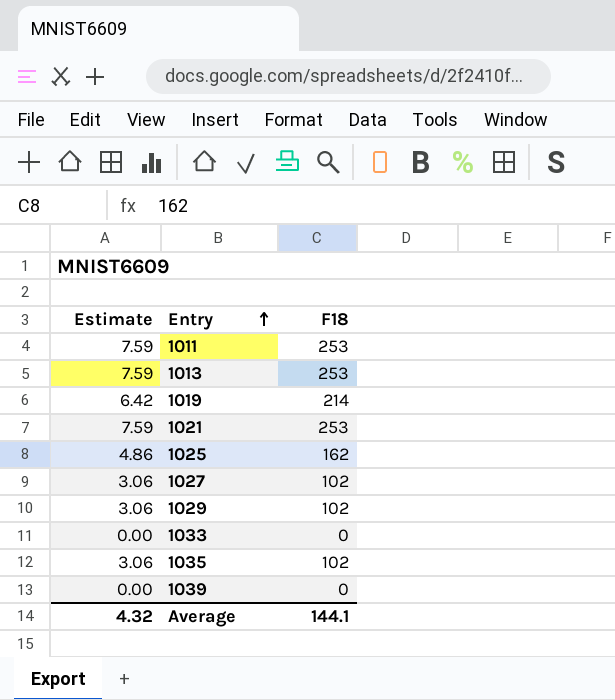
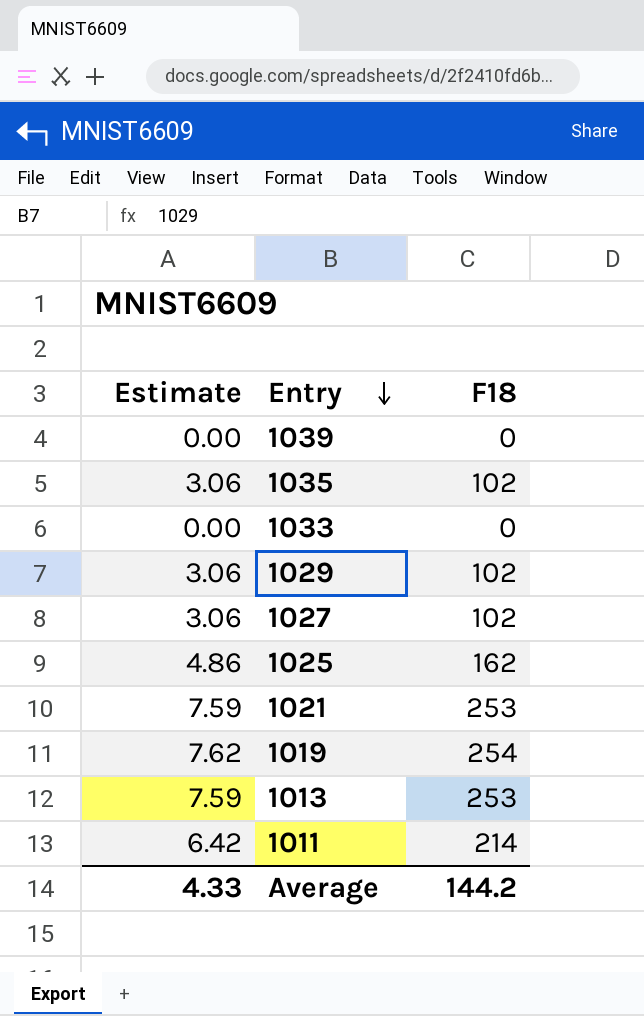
row order: Entry ascending -> Entry descending
1019 | Estimate: 6.42 -> 7.62
1019 | F18: 214 -> 254
1011 | Estimate: 7.59 -> 6.42
1011 | F18: 253 -> 214
Average | Estimate: 4.32 -> 4.33
Average | F18: 144.1 -> 144.2

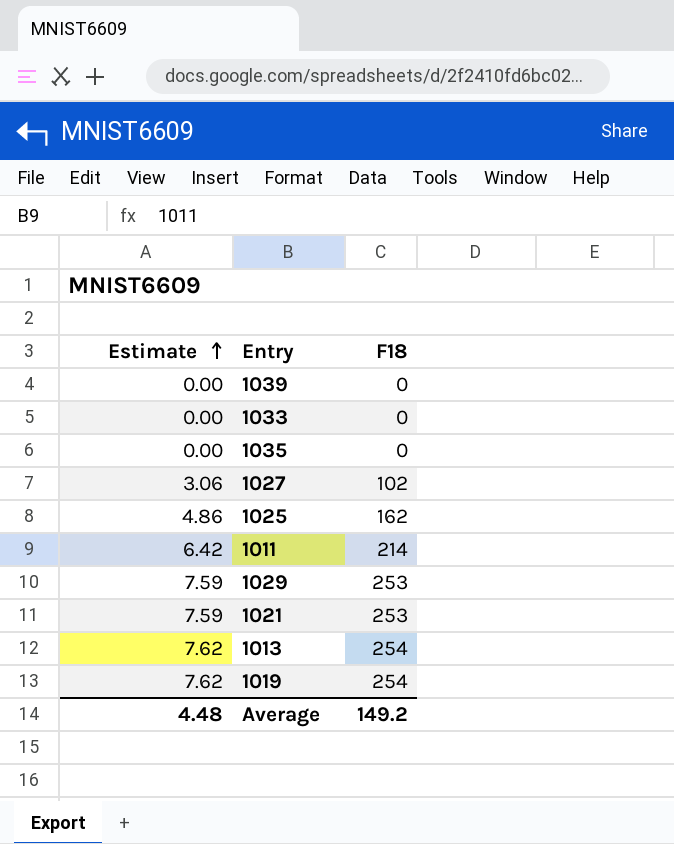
row order: Entry descending -> Estimate ascending
1035 | Estimate: 3.06 -> 0.00
1035 | F18: 102 -> 0
1029 | Estimate: 3.06 -> 7.59
1029 | F18: 102 -> 253
1013 | Estimate: 7.59 -> 7.62
1013 | F18: 253 -> 254
Average | Estimate: 4.33 -> 4.48
Average | F18: 144.2 -> 149.2

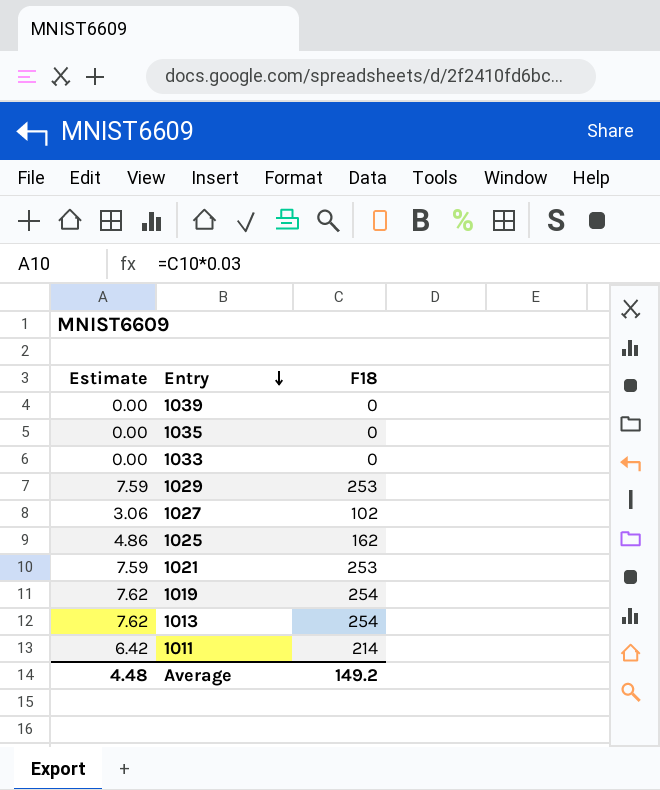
row order: Estimate ascending -> Entry descending

